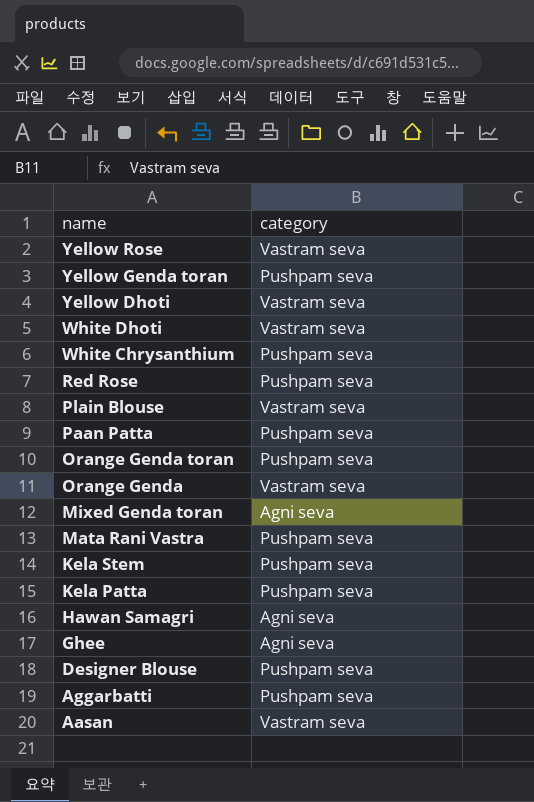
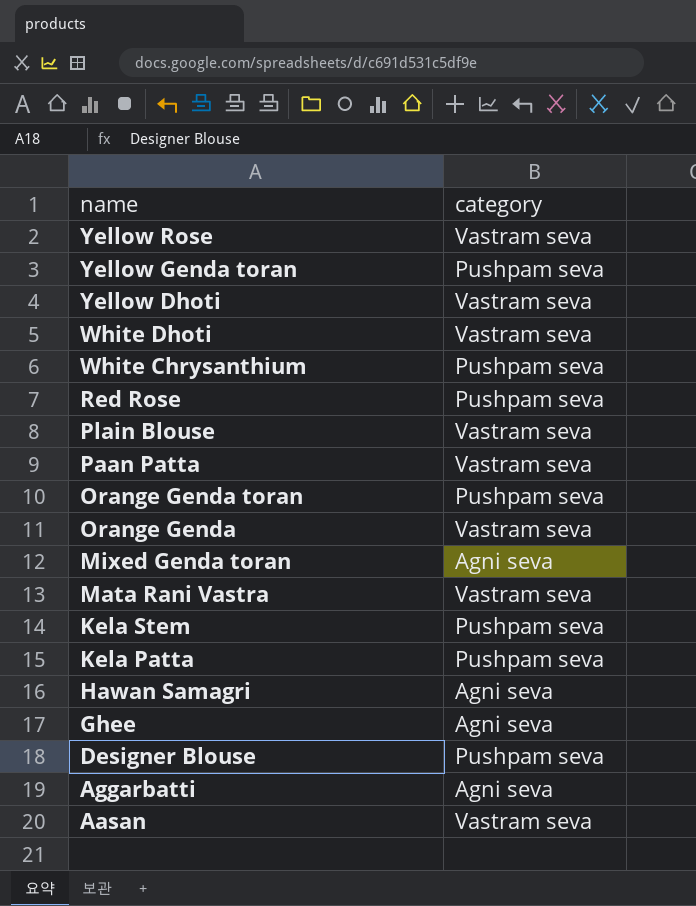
Paan Patta | category: Pushpam seva -> Vastram seva
Mata Rani Vastra | category: Pushpam seva -> Vastram seva
Aggarbatti | category: Pushpam seva -> Agni seva

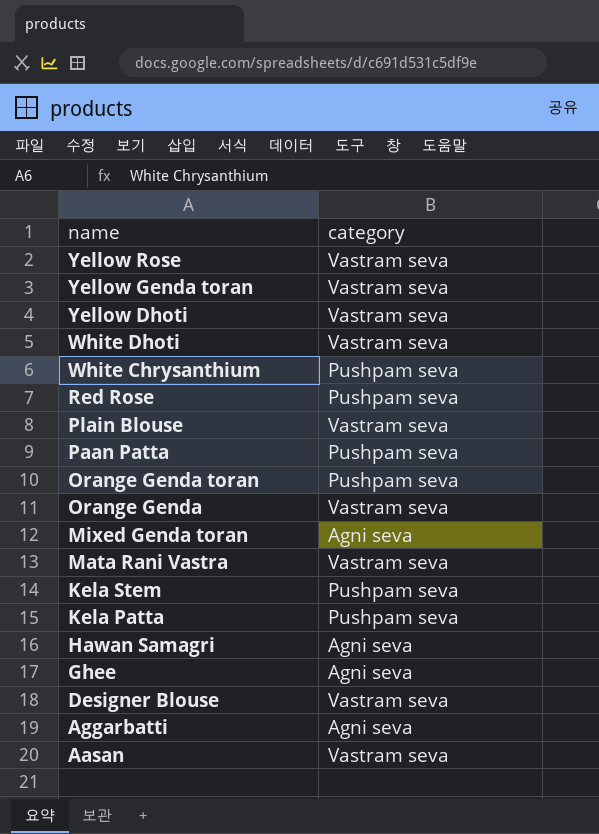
Yellow Genda toran | category: Pushpam seva -> Vastram seva
Paan Patta | category: Vastram seva -> Pushpam seva
Designer Blouse | category: Pushpam seva -> Vastram seva

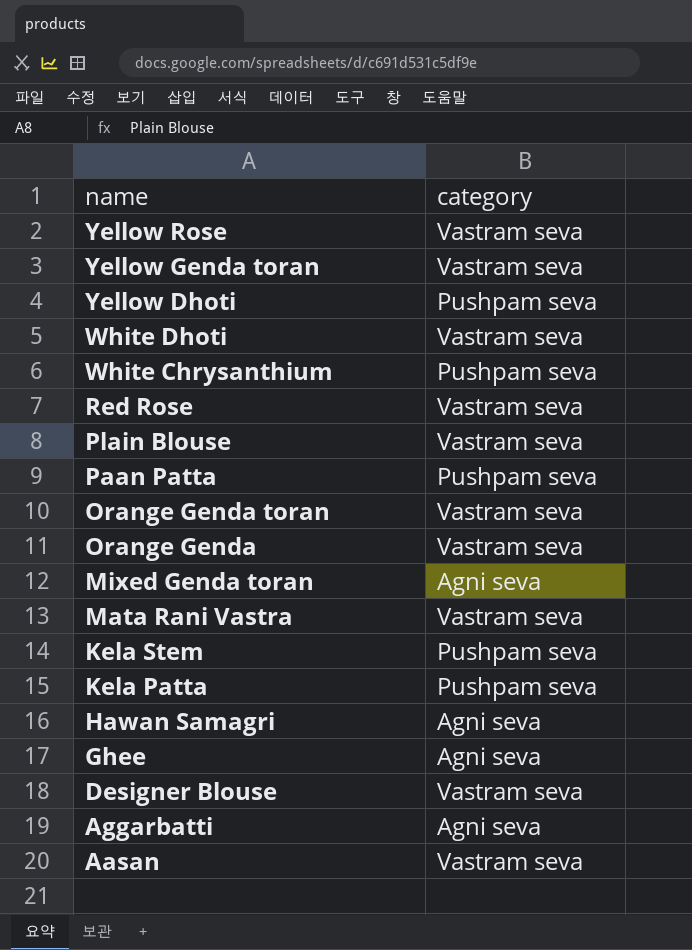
Yellow Dhoti | category: Vastram seva -> Pushpam seva
Red Rose | category: Pushpam seva -> Vastram seva
Orange Genda toran | category: Pushpam seva -> Vastram seva

